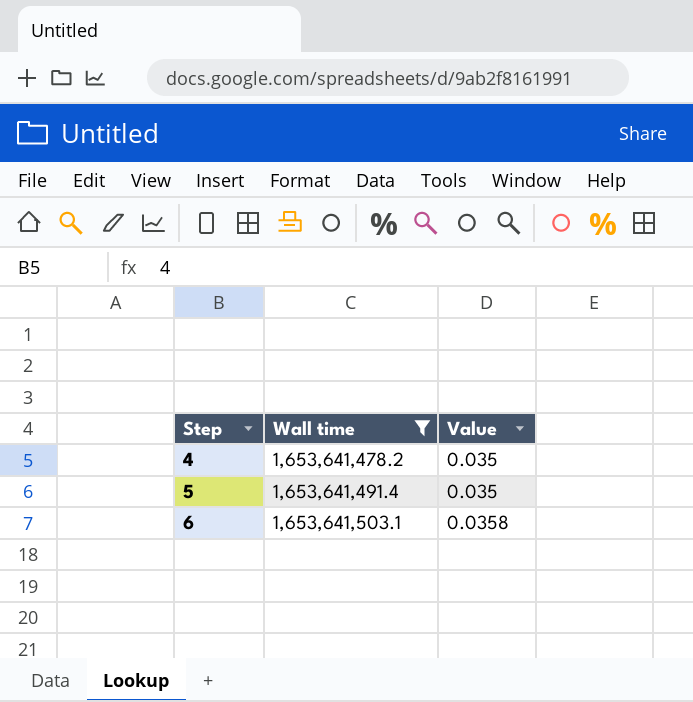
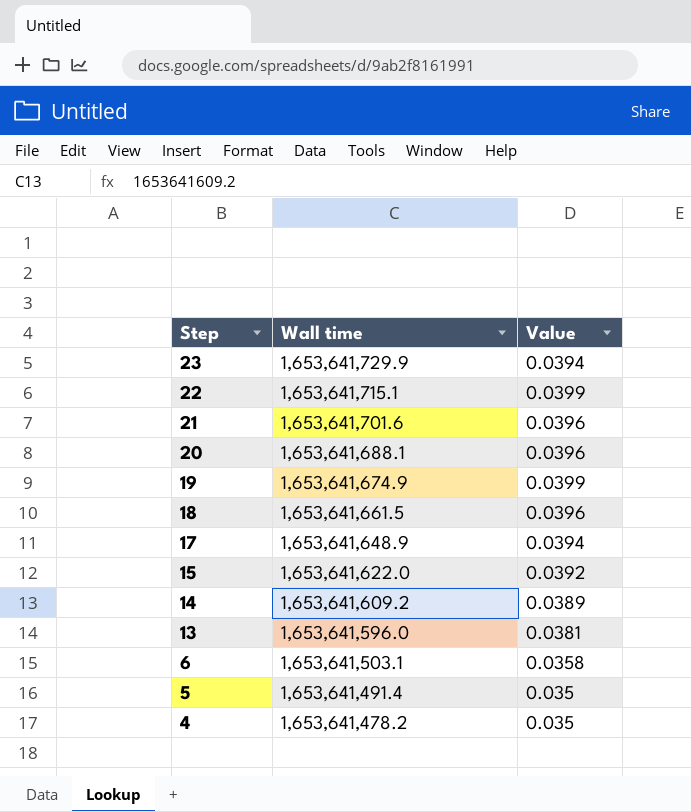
filter: Wall time <= 1,653,641,503.1 -> none
row order: Step ascending -> Step descending

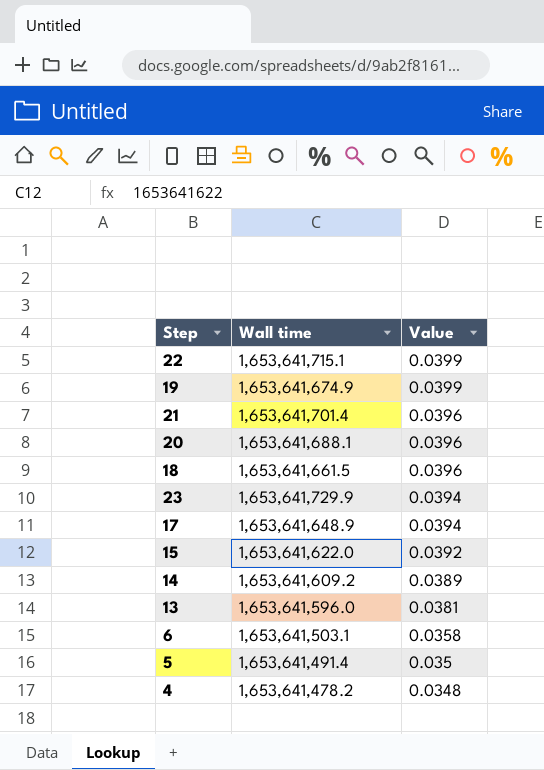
row order: Step descending -> Value descending
21 | Wall time: 1,653,641,701.6 -> 1,653,641,701.4
4 | Value: 0.035 -> 0.0348

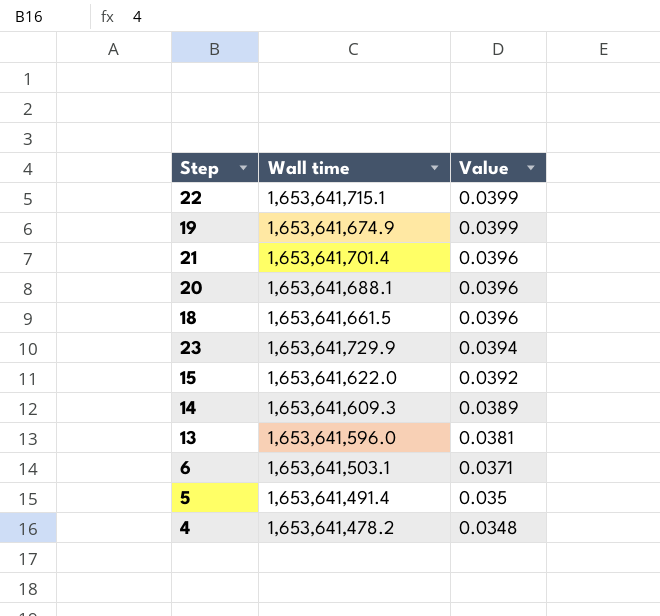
row 17: 1,653,641,648.9 | 0.0394 -> none
14 | Wall time: 1,653,641,609.2 -> 1,653,641,609.3
6 | Value: 0.0358 -> 0.0371

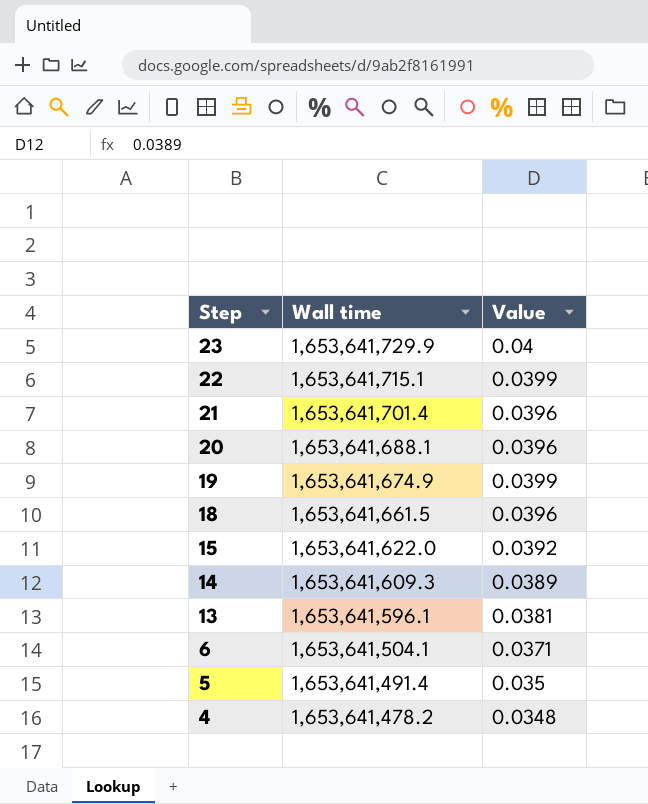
row order: Value descending -> Step descending
23 | Value: 0.0394 -> 0.04
13 | Wall time: 1,653,641,596.0 -> 1,653,641,596.1
6 | Wall time: 1,653,641,503.1 -> 1,653,641,504.1

